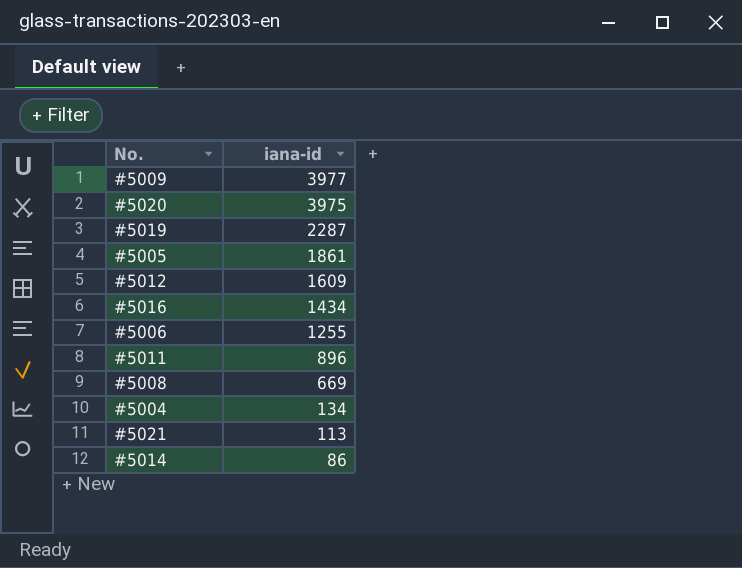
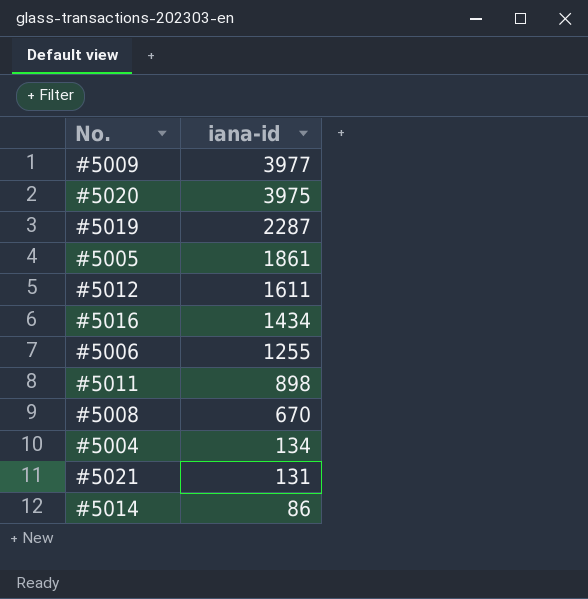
#5012 | iana-id: 1609 -> 1611
#5011 | iana-id: 896 -> 898
#5008 | iana-id: 669 -> 670
#5021 | iana-id: 113 -> 131

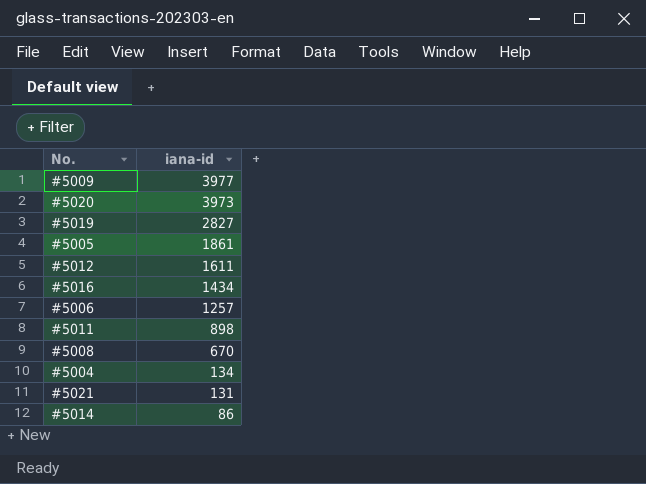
#5020 | iana-id: 3975 -> 3973
#5019 | iana-id: 2287 -> 2827
#5006 | iana-id: 1255 -> 1257

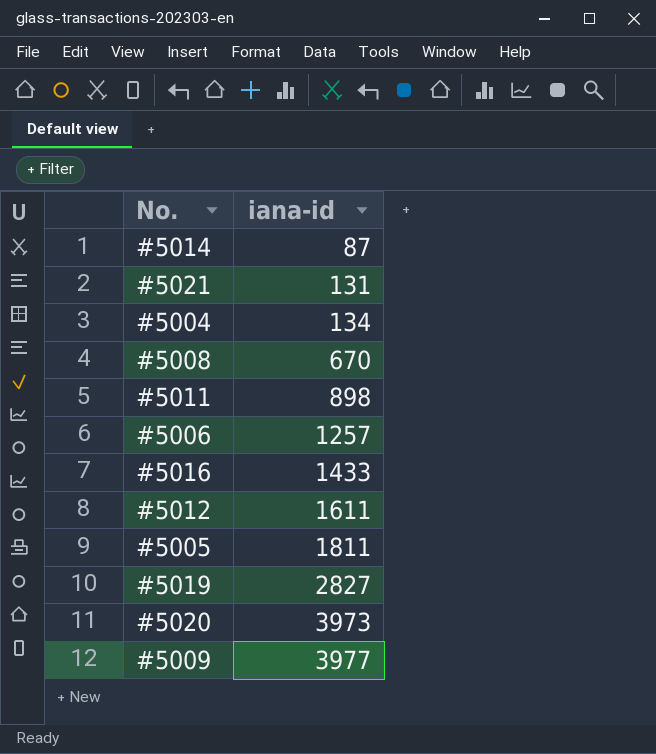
row order: iana-id descending -> iana-id ascending
#5014 | iana-id: 86 -> 87
#5016 | iana-id: 1434 -> 1433
#5005 | iana-id: 1861 -> 1811

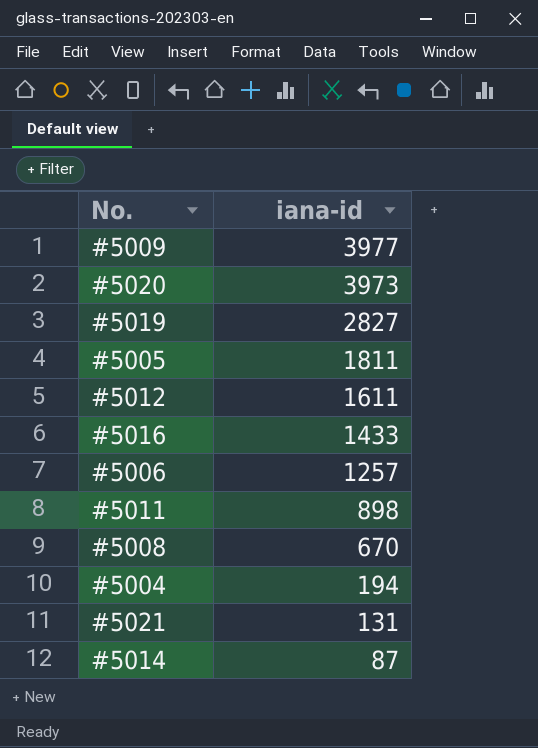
row order: iana-id ascending -> iana-id descending
#5004 | iana-id: 134 -> 194

